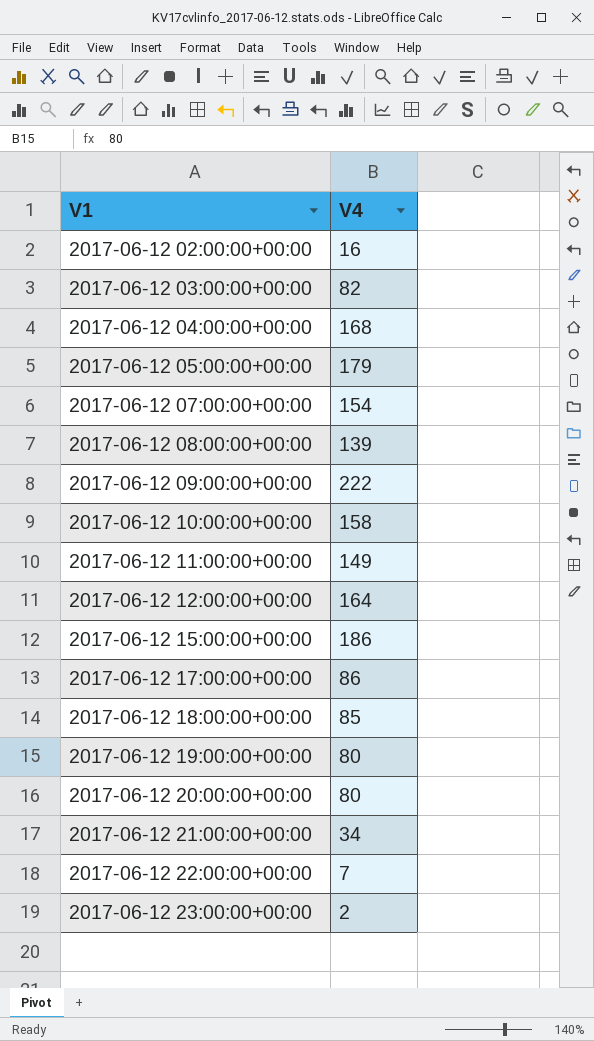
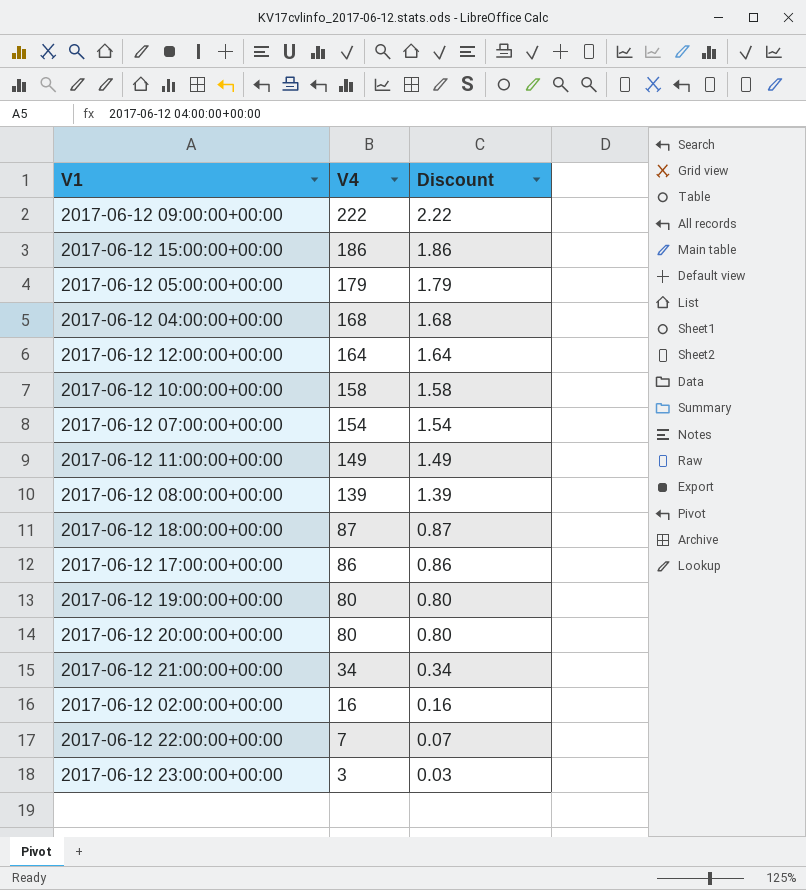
row order: V1 ascending -> V4 descending
column Discount | formula: none -> [V4] * 0.01
row 2017-06-12 03:00:00+00:00: 82 -> none
2017-06-12 18:00:00+00:00 | V4: 85 -> 87
2017-06-12 23:00:00+00:00 | V4: 2 -> 3

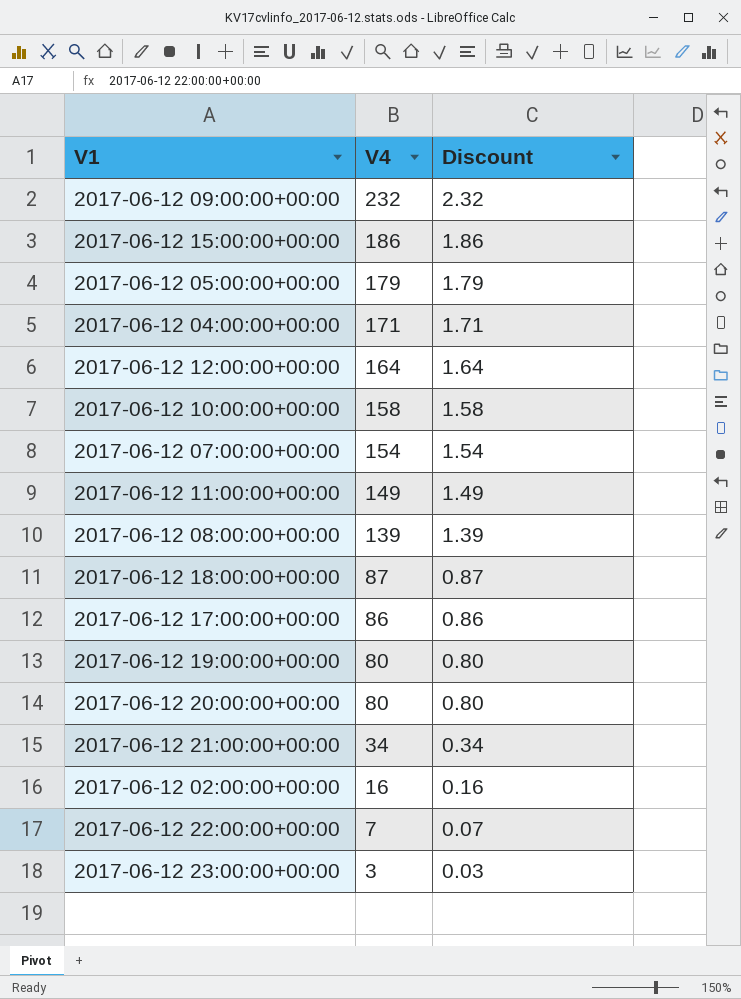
2017-06-12 09:00:00+00:00 | V4: 222 -> 232
2017-06-12 09:00:00+00:00 | Discount: 2.22 -> 2.32
2017-06-12 04:00:00+00:00 | V4: 168 -> 171
2017-06-12 04:00:00+00:00 | Discount: 1.68 -> 1.71

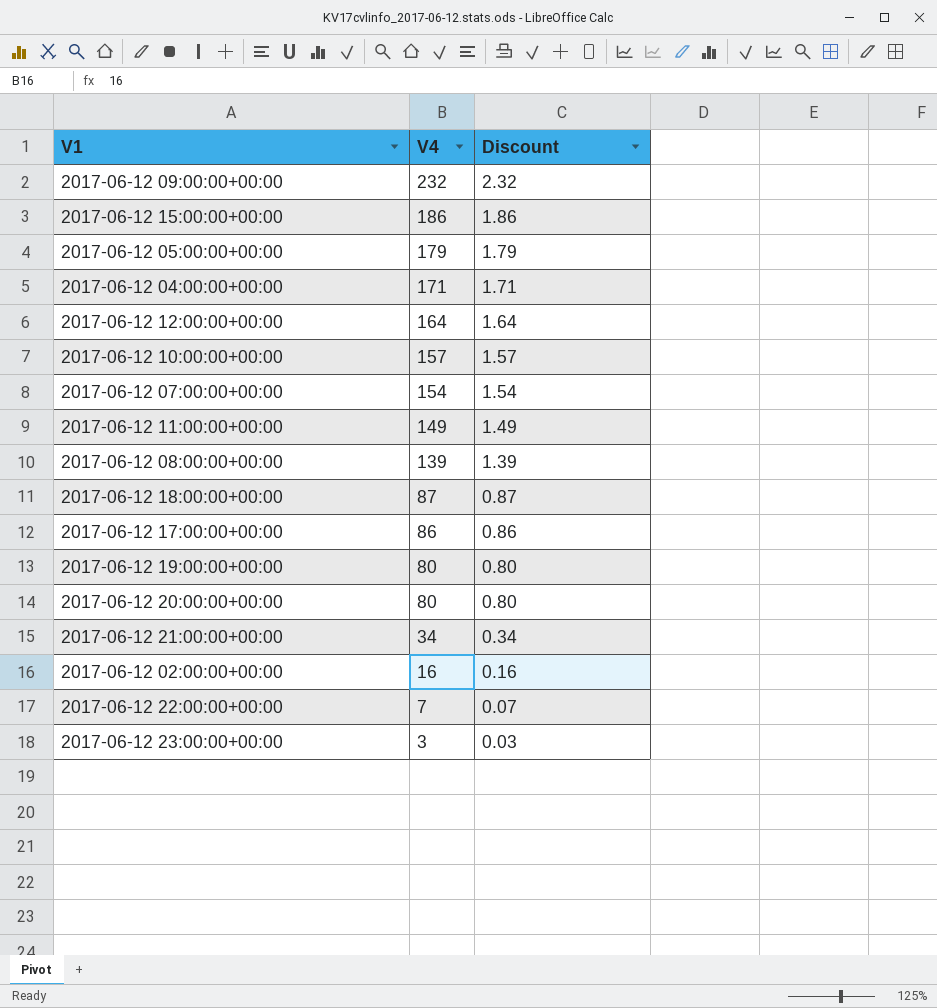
2017-06-12 10:00:00+00:00 | V4: 158 -> 157
2017-06-12 10:00:00+00:00 | Discount: 1.58 -> 1.57

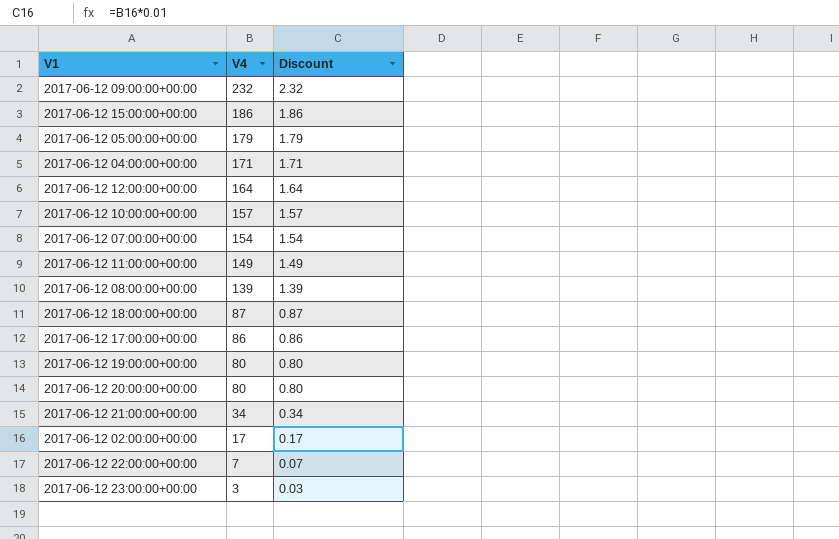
2017-06-12 02:00:00+00:00 | V4: 16 -> 17
2017-06-12 02:00:00+00:00 | Discount: 0.16 -> 0.17

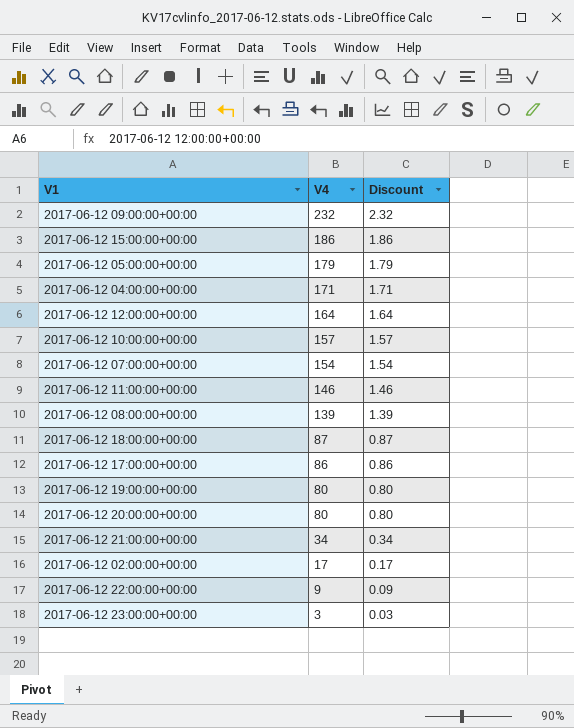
2017-06-12 11:00:00+00:00 | V4: 149 -> 146
2017-06-12 11:00:00+00:00 | Discount: 1.49 -> 1.46
2017-06-12 22:00:00+00:00 | V4: 7 -> 9
2017-06-12 22:00:00+00:00 | Discount: 0.07 -> 0.09

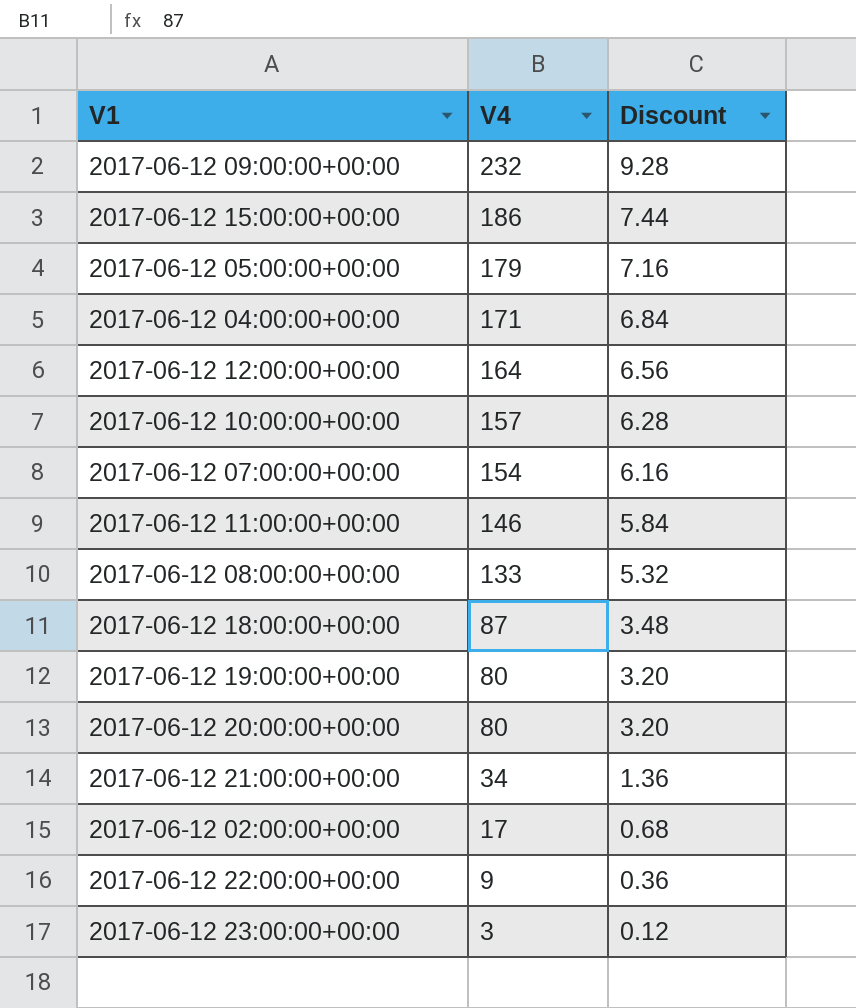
column Discount | formula: [V4] * 0.01 -> [V4] * 0.04
row 2017-06-12 17:00:00+00:00: 86 | 0.86 -> none
2017-06-12 08:00:00+00:00 | V4: 139 -> 133

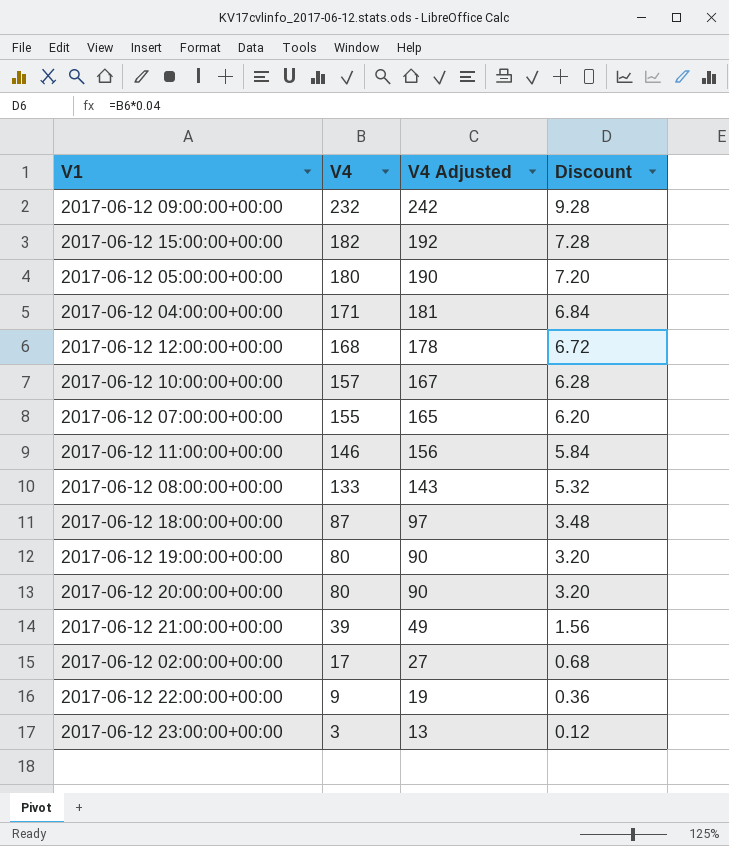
column V4 Adjusted | formula: none -> [V4] + 10
2017-06-12 15:00:00+00:00 | V4: 186 -> 182
2017-06-12 15:00:00+00:00 | Discount: 7.44 -> 7.28
2017-06-12 05:00:00+00:00 | V4: 179 -> 180
2017-06-12 05:00:00+00:00 | Discount: 7.16 -> 7.20
2017-06-12 12:00:00+00:00 | V4: 164 -> 168
2017-06-12 12:00:00+00:00 | Discount: 6.56 -> 6.72
2017-06-12 07:00:00+00:00 | V4: 154 -> 155
2017-06-12 07:00:00+00:00 | Discount: 6.16 -> 6.20
2017-06-12 21:00:00+00:00 | V4: 34 -> 39
2017-06-12 21:00:00+00:00 | Discount: 1.36 -> 1.56

